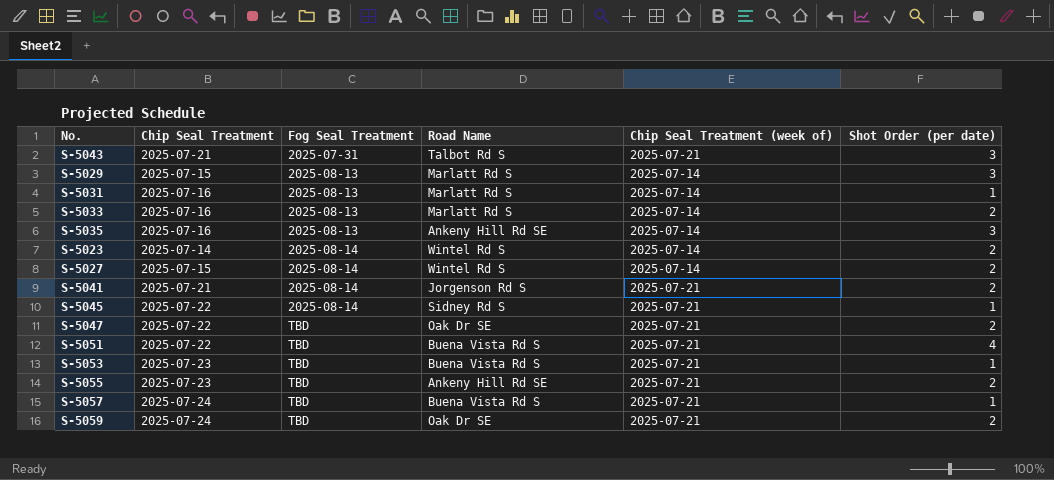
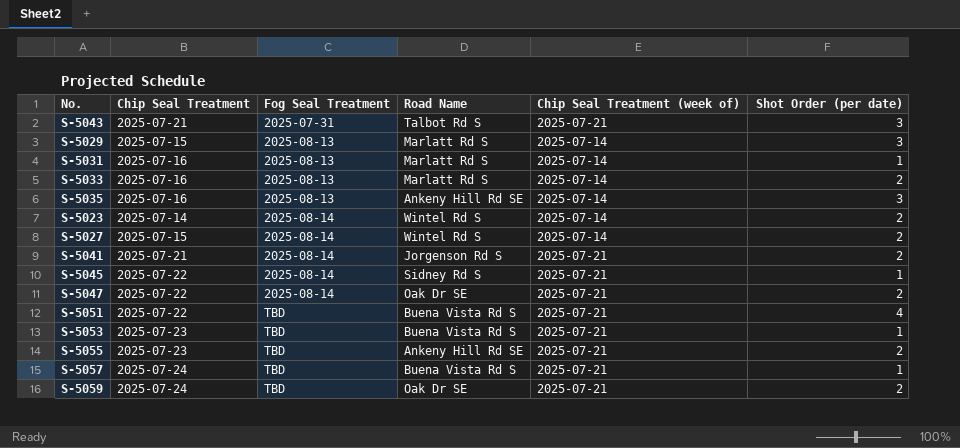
S-5047 | Fog Seal Treatment: TBD -> 2025-08-14

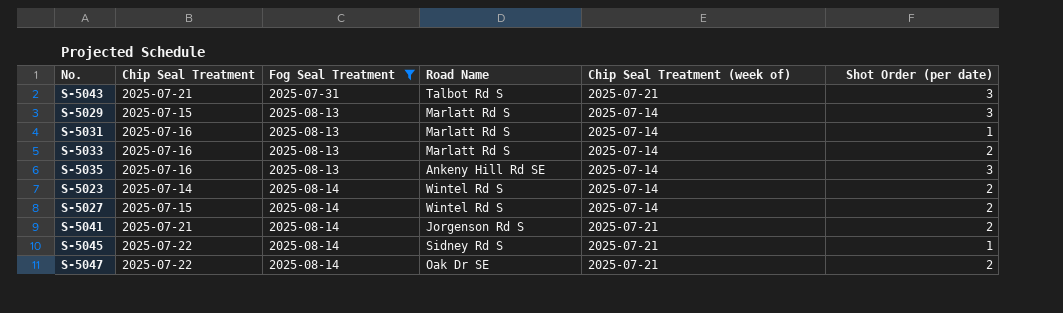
filter: none -> Fog Seal Treatment != TBD

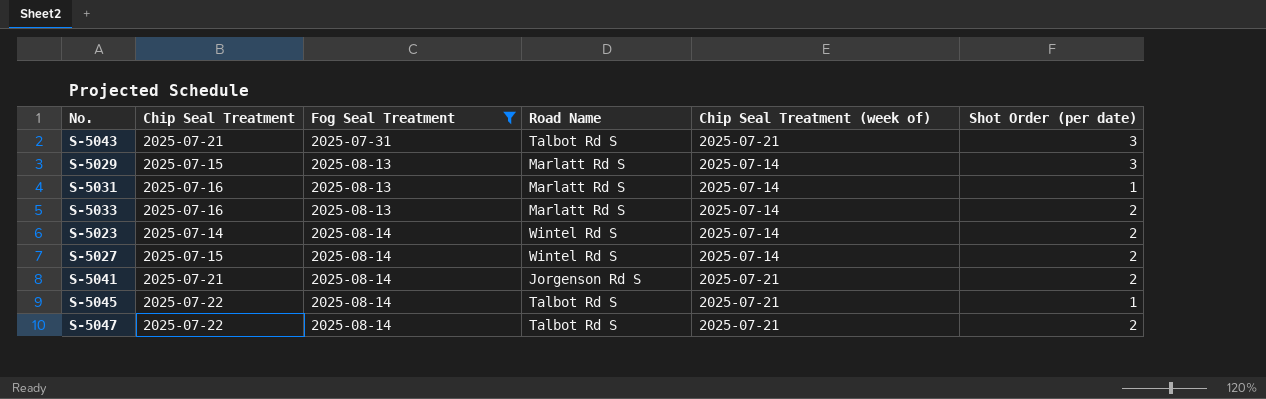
row S-5035: 2025-07-16 | 2025-08-13 | Ankeny Hill Rd SE | 2025-07-14 | 3 -> none
S-5045 | Road Name: Sidney Rd S -> Talbot Rd S
S-5047 | Road Name: Oak Dr SE -> Talbot Rd S

